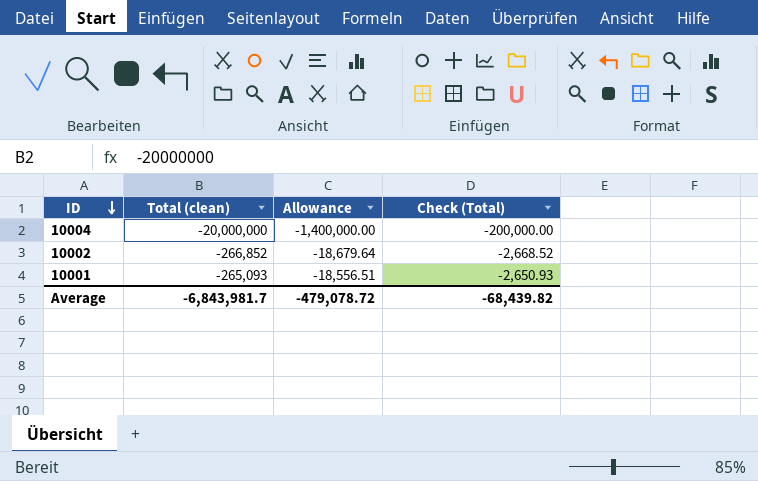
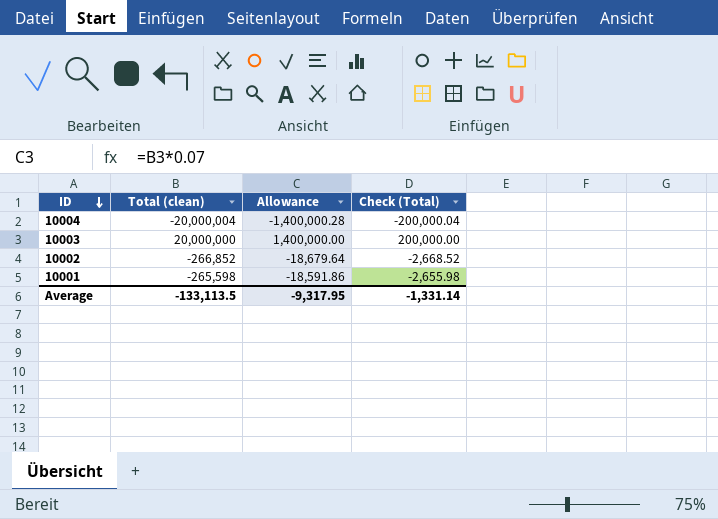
10004 | Total (clean): -20,000,000 -> -20,000,004
10004 | Allowance: -1,400,000.00 -> -1,400,000.28
10004 | Check (Total): -200,000.00 -> -200,000.04
row 10003: none -> 20,000,000 | 1,400,000.00 | 200,000.00
10001 | Total (clean): -265,093 -> -265,598
10001 | Allowance: -18,556.51 -> -18,591.86
10001 | Check (Total): -2,650.93 -> -2,655.98
Average | Total (clean): -6,843,981.7 -> -133,113.5
Average | Allowance: -479,078.72 -> -9,317.95
Average | Check (Total): -68,439.82 -> -1,331.14

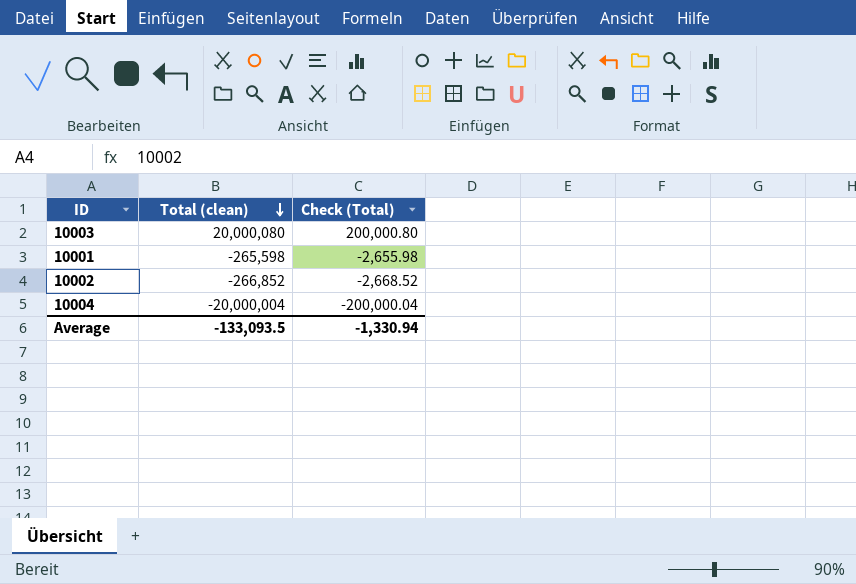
row order: ID descending -> Total (clean) descending
column Allowance | formula: [Total (clean)] * 0.07 -> none
10003 | Total (clean): 20,000,000 -> 20,000,080
10003 | Check (Total): 200,000.00 -> 200,000.80
Average | Total (clean): -133,113.5 -> -133,093.5
Average | Check (Total): -1,331.14 -> -1,330.94

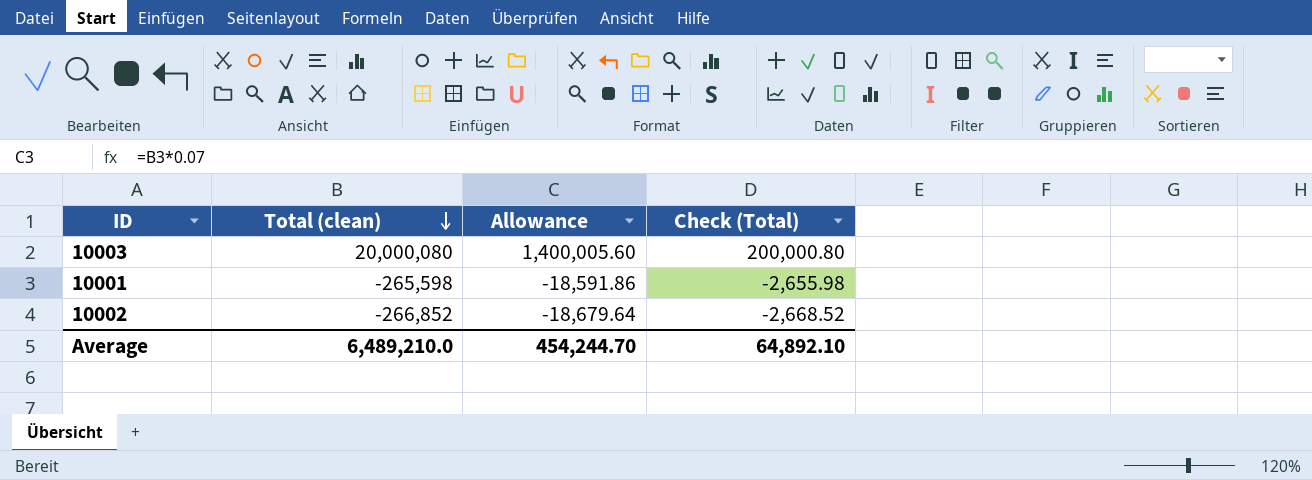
column Allowance | formula: none -> [Total (clean)] * 0.07
row 10004: -20,000,004 | -200,000.04 -> none
Average | Total (clean): -133,093.5 -> 6,489,210.0
Average | Check (Total): -1,330.94 -> 64,892.10

